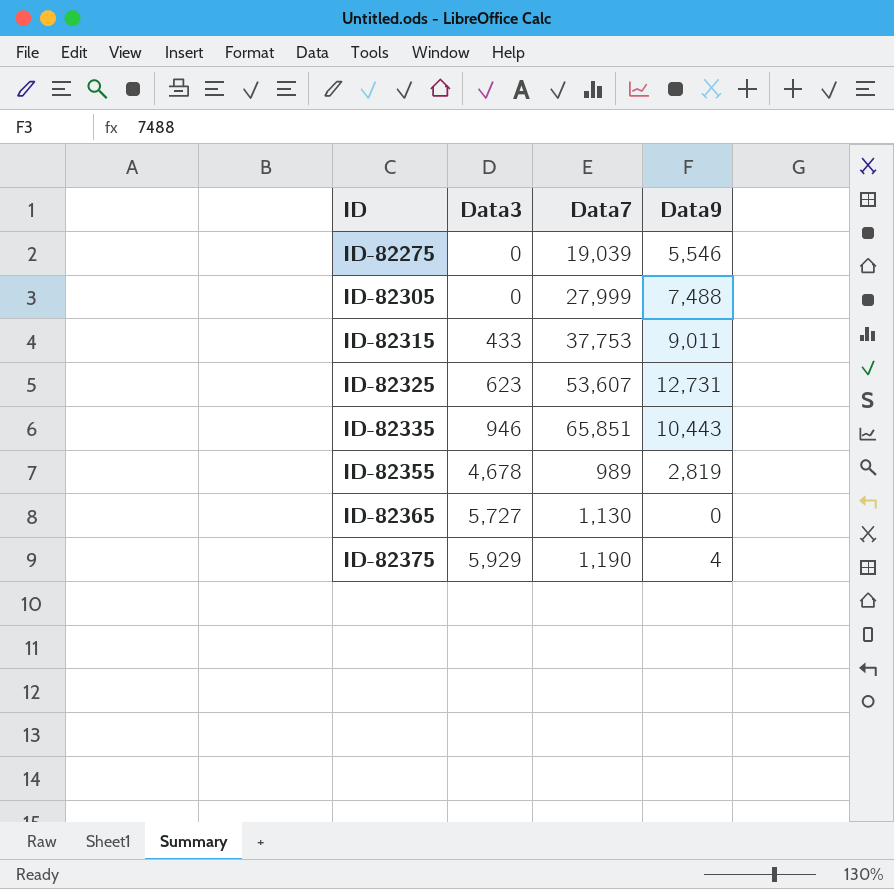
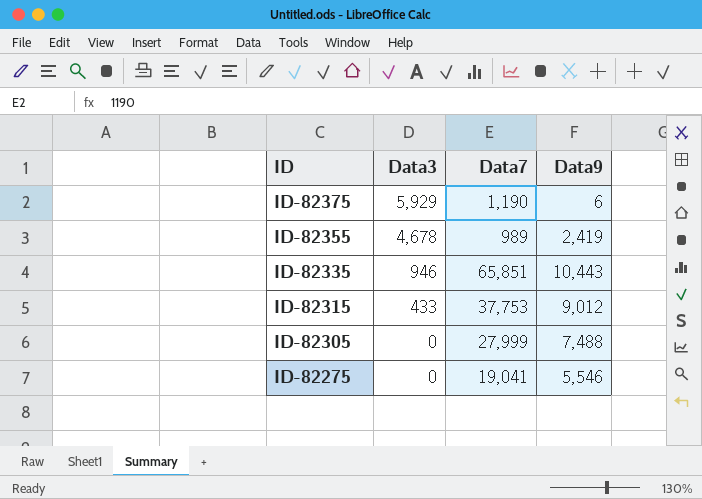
row order: ID ascending -> ID descending
row ID-82325: 623 | 53,607 | 12,731 -> none
row ID-82365: 5,727 | 1,130 | 0 -> none
ID-82375 | Data9: 4 -> 6
ID-82355 | Data9: 2,819 -> 2,419
ID-82315 | Data9: 9,011 -> 9,012
ID-82275 | Data7: 19,039 -> 19,041

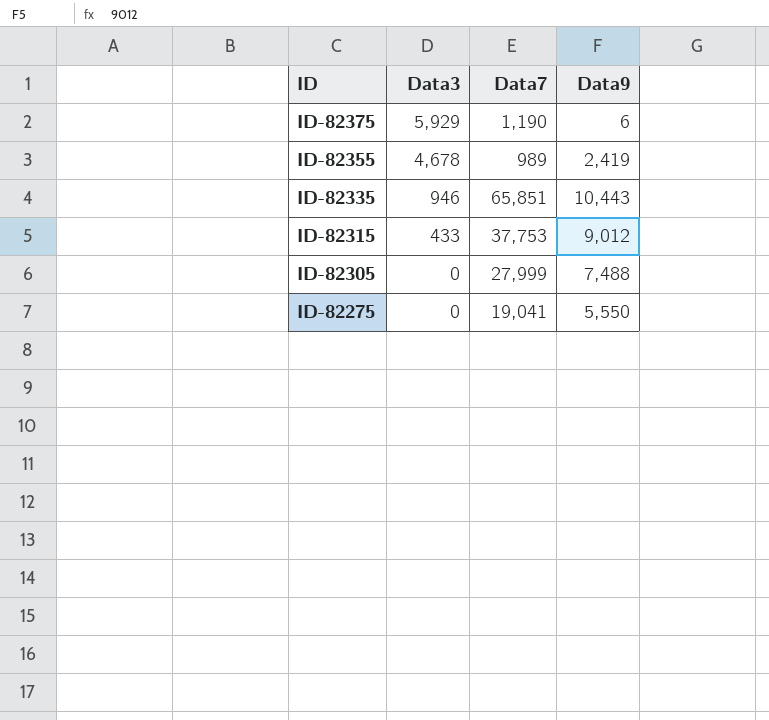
ID-82275 | Data9: 5,546 -> 5,550

